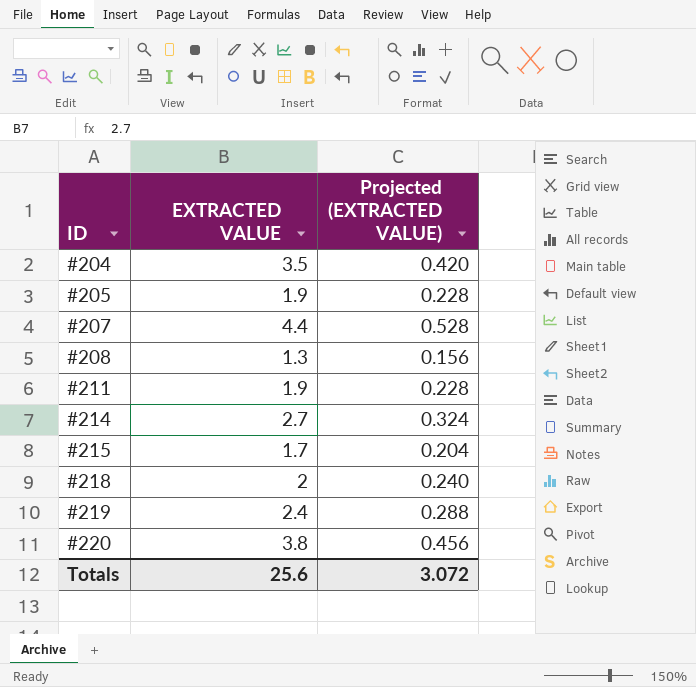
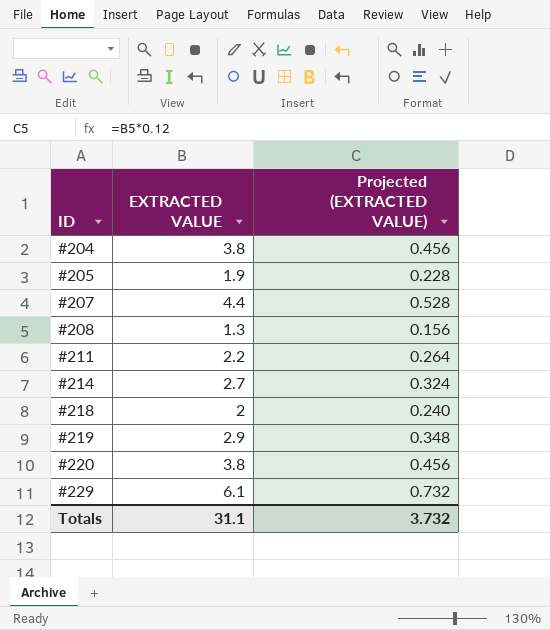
row #215: 1.7 | 0.204 -> none
#204 | EXTRACTED VALUE: 3.5 -> 3.8
#204 | Projected (EXTRACTED VALUE): 0.420 -> 0.456
#211 | EXTRACTED VALUE: 1.9 -> 2.2
#211 | Projected (EXTRACTED VALUE): 0.228 -> 0.264
#219 | EXTRACTED VALUE: 2.4 -> 2.9
#219 | Projected (EXTRACTED VALUE): 0.288 -> 0.348
row #229: none -> 6.1 | 0.732
Totals | EXTRACTED VALUE: 25.6 -> 31.1
Totals | Projected (EXTRACTED VALUE): 3.072 -> 3.732

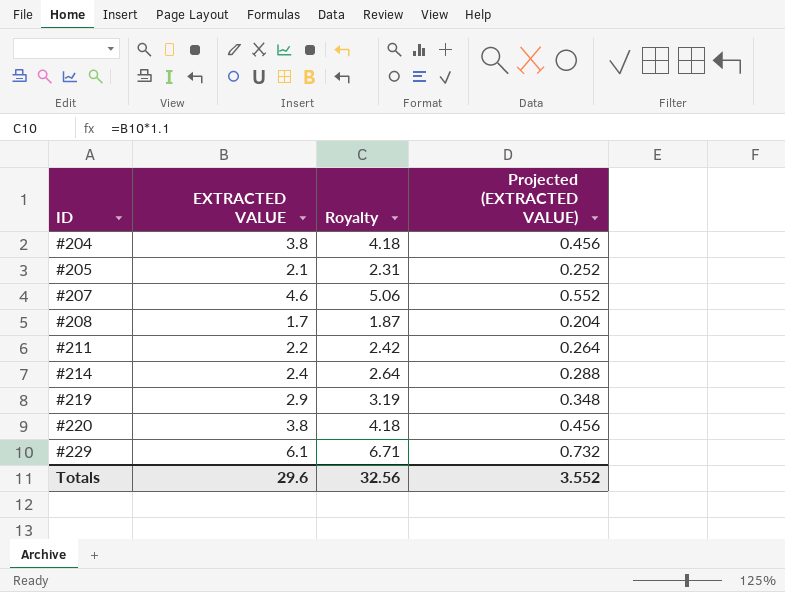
column Royalty | formula: none -> [EXTRACTED VALUE] * 1.1
row #218: 2 | 0.240 -> none
#205 | EXTRACTED VALUE: 1.9 -> 2.1
#205 | Projected (EXTRACTED VALUE): 0.228 -> 0.252
#207 | EXTRACTED VALUE: 4.4 -> 4.6
#207 | Projected (EXTRACTED VALUE): 0.528 -> 0.552
#208 | EXTRACTED VALUE: 1.3 -> 1.7
#208 | Projected (EXTRACTED VALUE): 0.156 -> 0.204
#214 | EXTRACTED VALUE: 2.7 -> 2.4
#214 | Projected (EXTRACTED VALUE): 0.324 -> 0.288
Totals | EXTRACTED VALUE: 31.1 -> 29.6
Totals | Projected (EXTRACTED VALUE): 3.732 -> 3.552

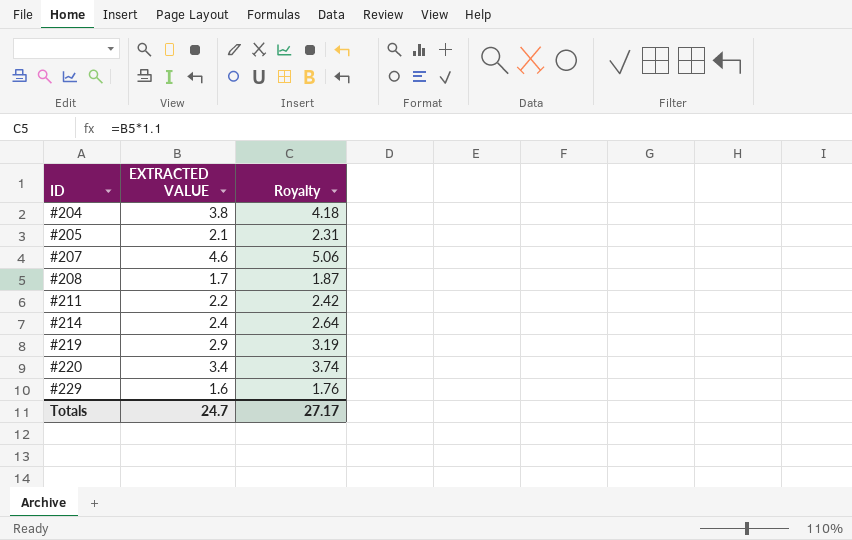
column Projected (EXTRACTED VALUE) | formula: [EXTRACTED VALUE] * 0.12 -> none
#220 | EXTRACTED VALUE: 3.8 -> 3.4
#220 | Royalty: 4.18 -> 3.74
#229 | EXTRACTED VALUE: 6.1 -> 1.6
#229 | Royalty: 6.71 -> 1.76
Totals | EXTRACTED VALUE: 29.6 -> 24.7
Totals | Royalty: 32.56 -> 27.17

